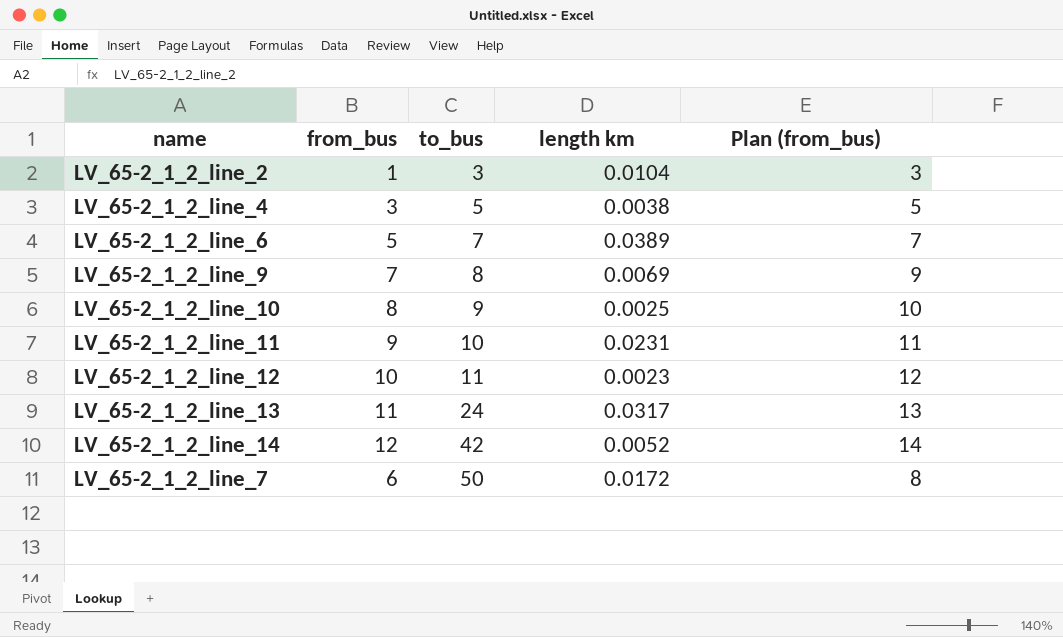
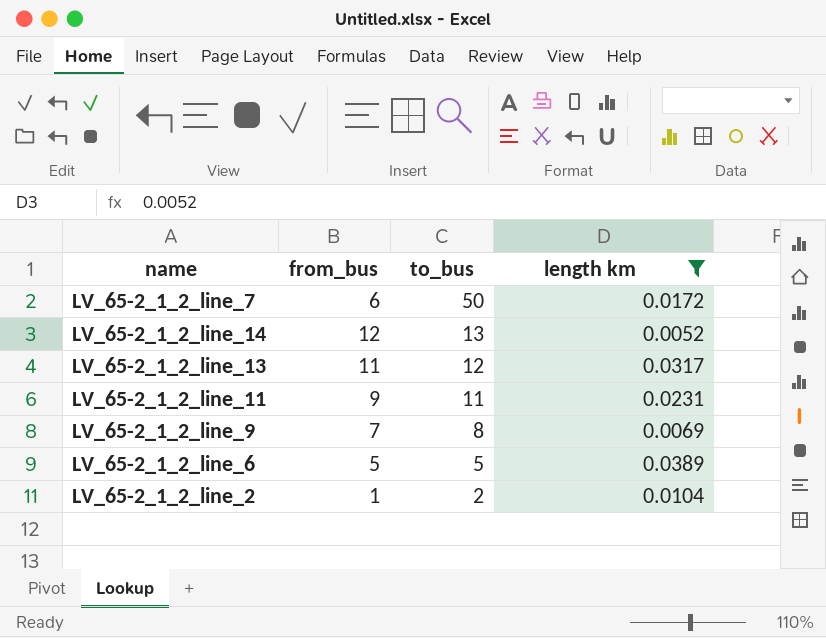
filter: none -> length km >= 0.0052
row order: to_bus ascending -> to_bus descending
column Plan (from_bus) | formula: [from_bus] + 2 -> none
LV_65-2_1_2_line_14 | to_bus: 42 -> 13
LV_65-2_1_2_line_13 | to_bus: 24 -> 12
LV_65-2_1_2_line_11 | to_bus: 10 -> 11
LV_65-2_1_2_line_6 | to_bus: 7 -> 5
LV_65-2_1_2_line_2 | to_bus: 3 -> 2

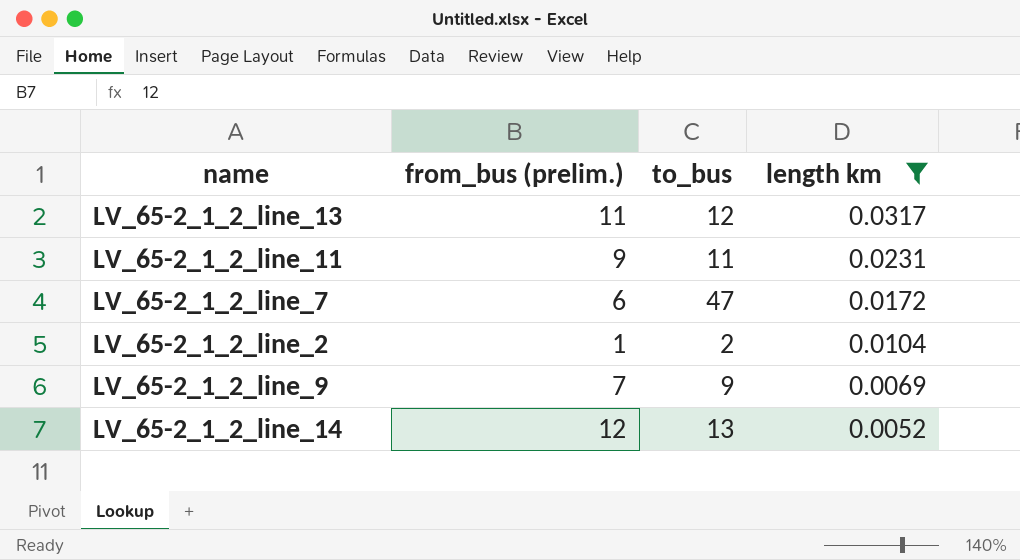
row order: to_bus descending -> length km descending
column name: from_bus -> from_bus (prelim.)
row LV_65-2_1_2_line_6: 5 | 5 | 0.0389 -> none
LV_65-2_1_2_line_7 | to_bus: 50 -> 47
LV_65-2_1_2_line_9 | to_bus: 8 -> 9

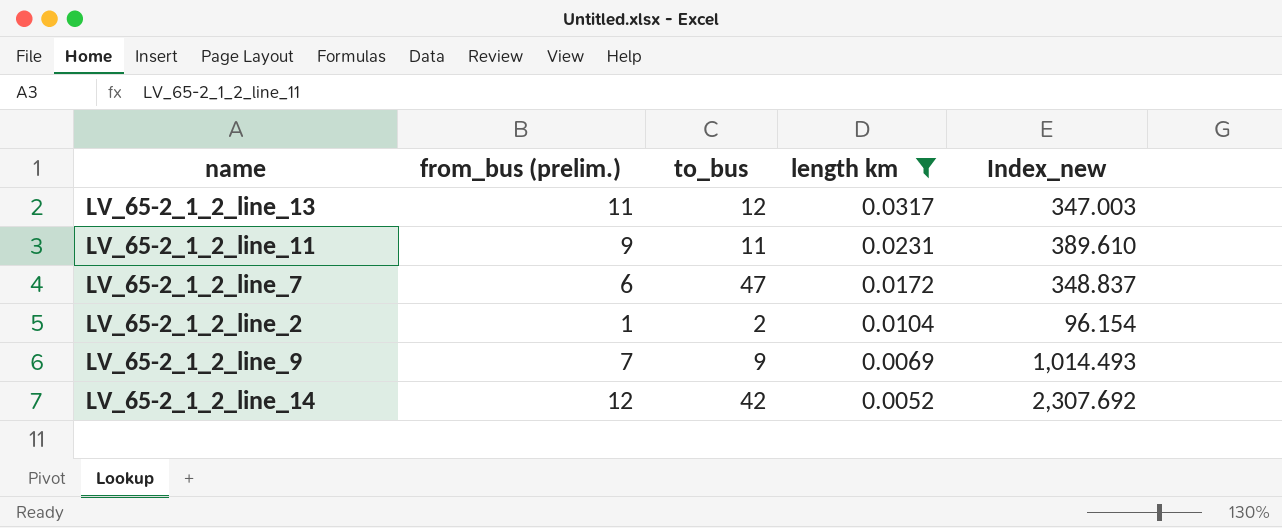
column Index_new | formula: none -> [from_bus (prelim.)] / [length km]
LV_65-2_1_2_line_14 | to_bus: 13 -> 42

